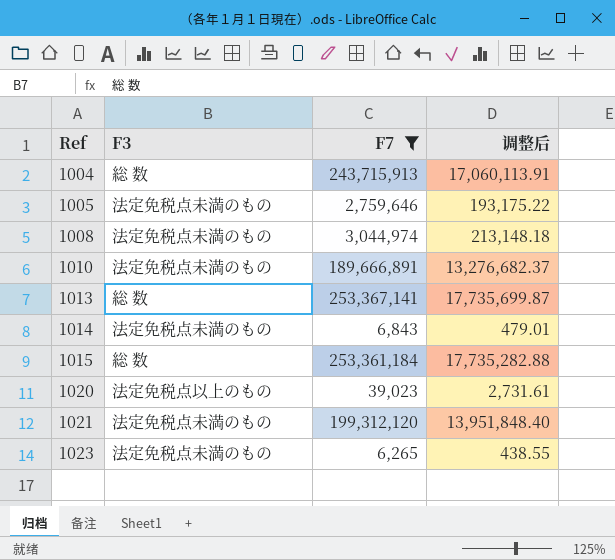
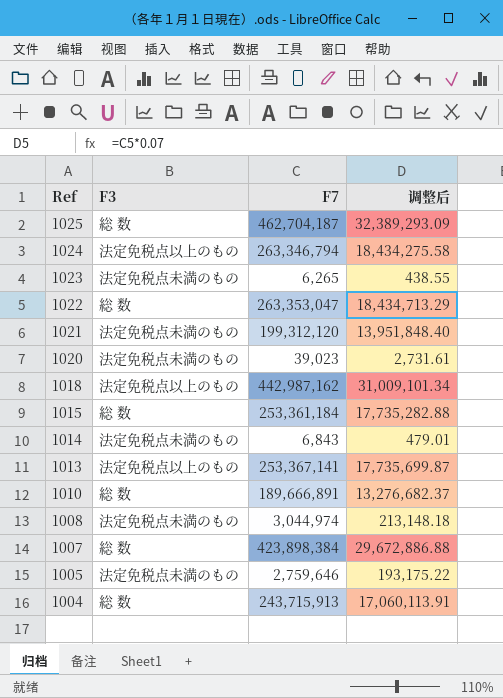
filter: F7 <= 253,367,141 -> none
row order: Ref ascending -> Ref descending
1020 | F3: 法定免税点以上のもの -> 法定免税点未満のもの
1013 | F3: 総 数 -> 法定免税点以上のもの
1010 | F3: 法定免税点未満のもの -> 総 数

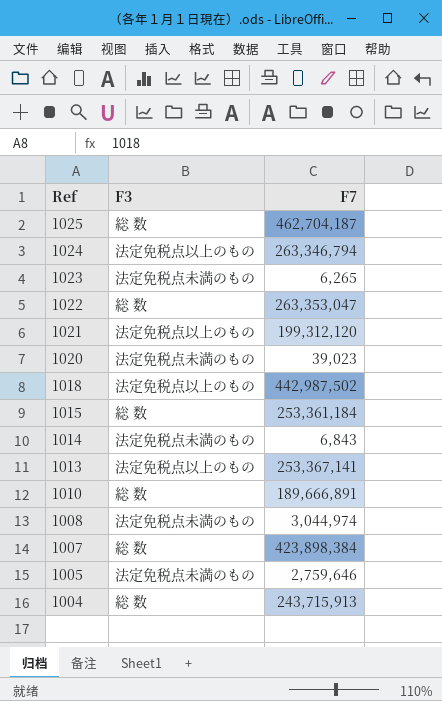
column 调整后 | formula: [F7] * 0.07 -> none
1021 | F3: 法定免税点未満のもの -> 法定免税点以上のもの
1018 | F7: 442,987,162 -> 442,987,502

